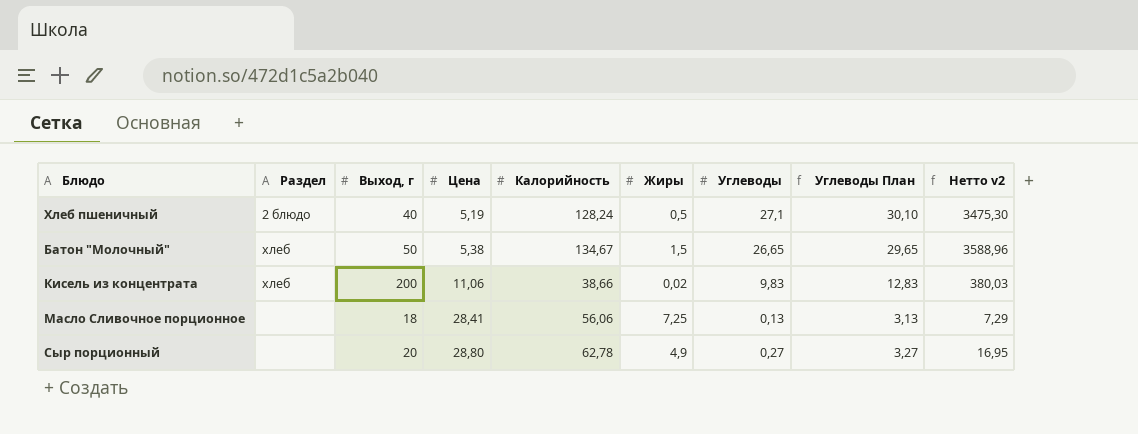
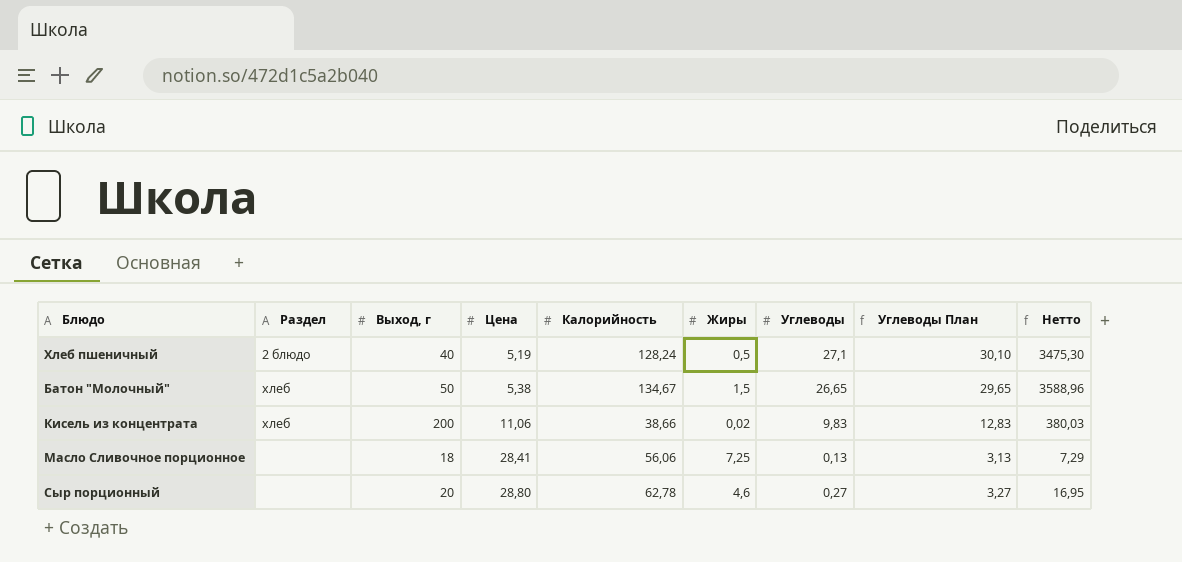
column name: Нетто v2 -> Нетто
Сыр порционный | Жиры: 4,9 -> 4,6

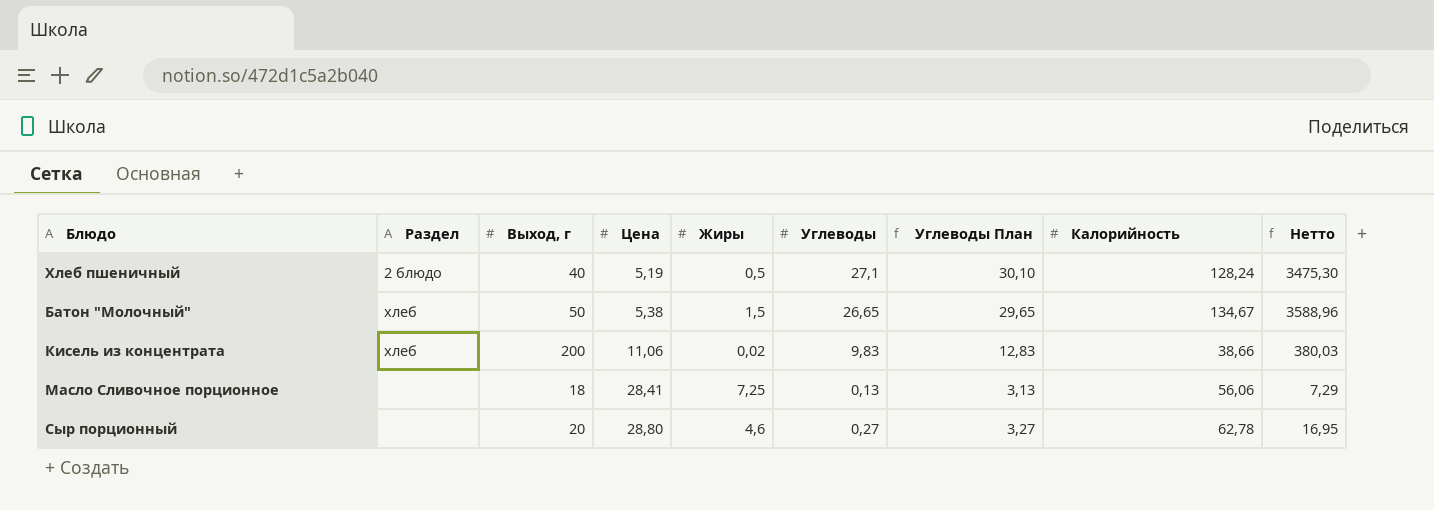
column Калорийность | position: 5 -> 8

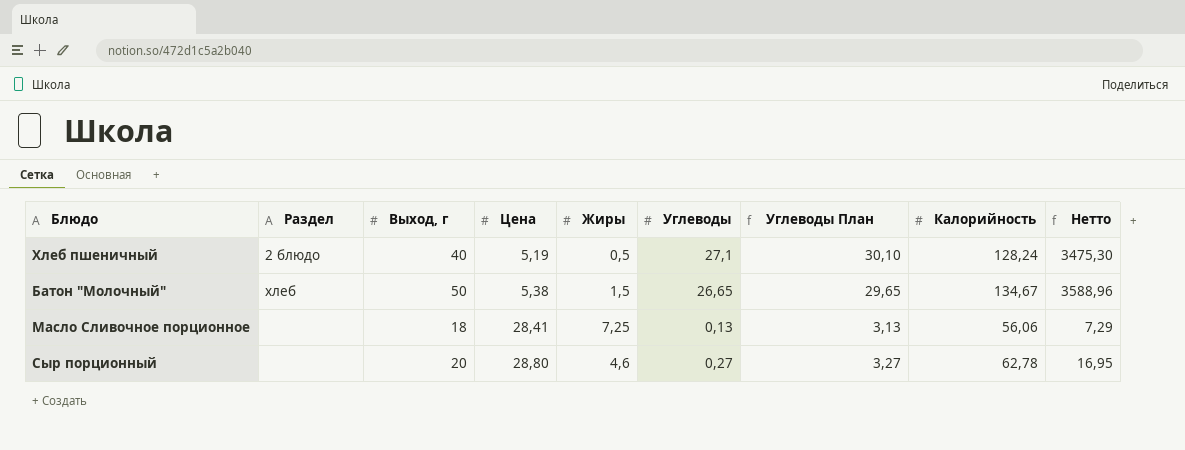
row Кисель из концентрата: хлеб | 200 | 11,06 | 0,02 | 9,83 | 12,83 | 38,66 | 380,03 -> none

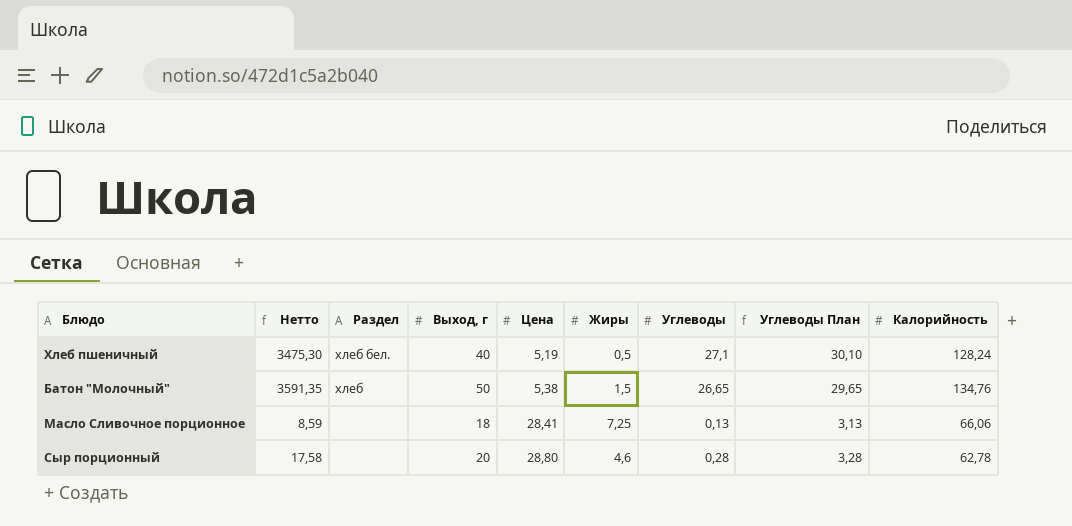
column Нетто | position: 9 -> 2
Хлеб пшеничный | Раздел: 2 блюдо -> хлеб бел.
Батон "Молочный" | Нетто: 3588,96 -> 3591,35
Батон "Молочный" | Калорийность: 134,67 -> 134,76
Масло Сливочное порционное | Нетто: 7,29 -> 8,59
Масло Сливочное порционное | Калорийность: 56,06 -> 66,06
Сыр порционный | Нетто: 16,95 -> 17,58
Сыр порционный | Углеводы: 0,27 -> 0,28
Сыр порционный | Углеводы План: 3,27 -> 3,28

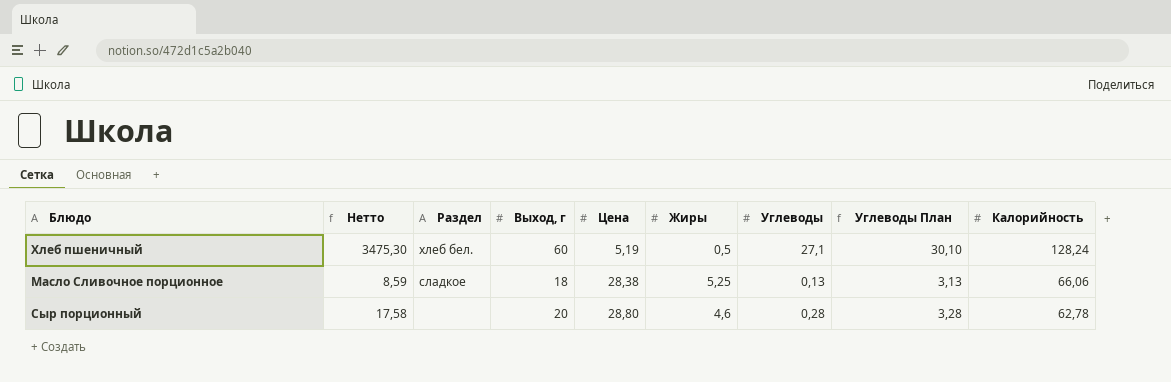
row Батон "Молочный": 3591,35 | хлеб | 50 | 5,38 | 1,5 | 26,65 | 29,65 | 134,76 -> none
Хлеб пшеничный | Выход, г: 40 -> 60
Масло Сливочное порционное | Раздел: none -> сладкое
Масло Сливочное порционное | Цена: 28,41 -> 28,38
Масло Сливочное порционное | Жиры: 7,25 -> 5,25

